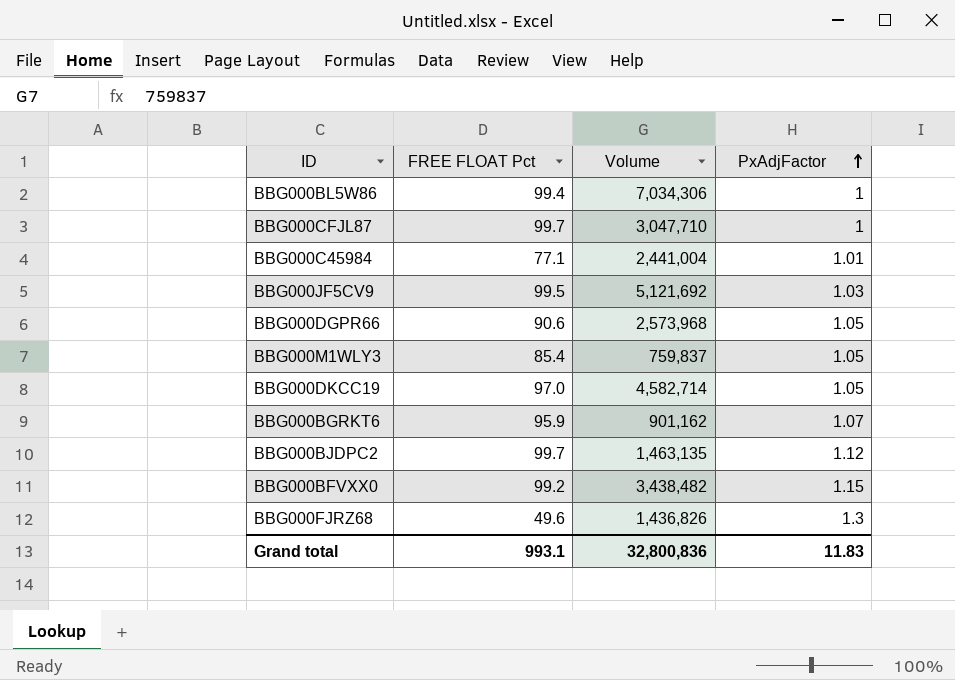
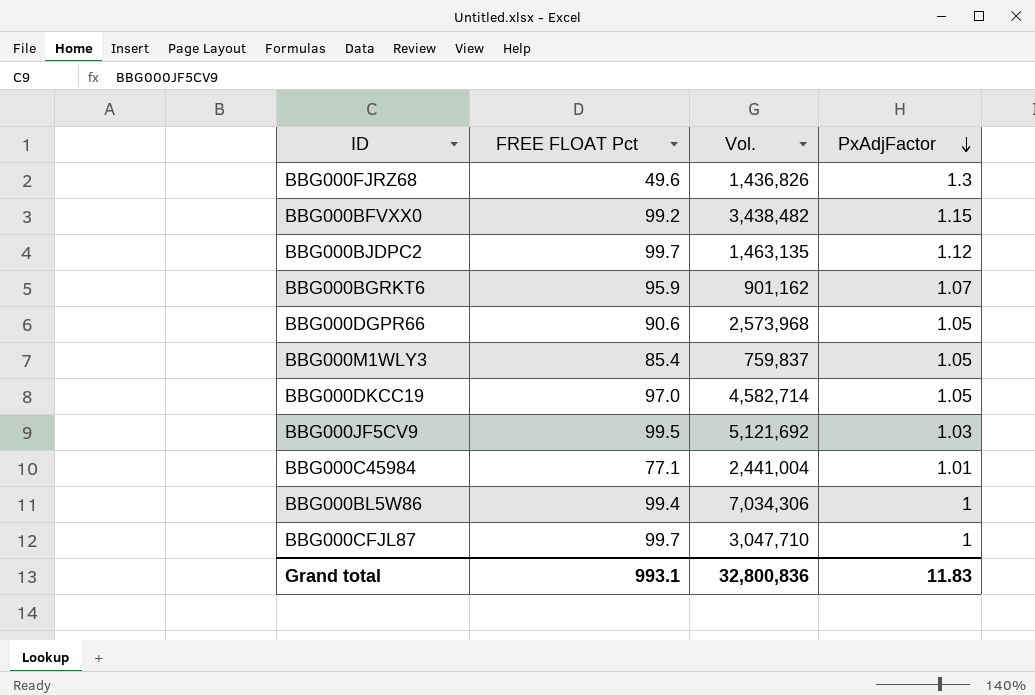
row order: PxAdjFactor ascending -> PxAdjFactor descending
column name: Volume -> Vol.

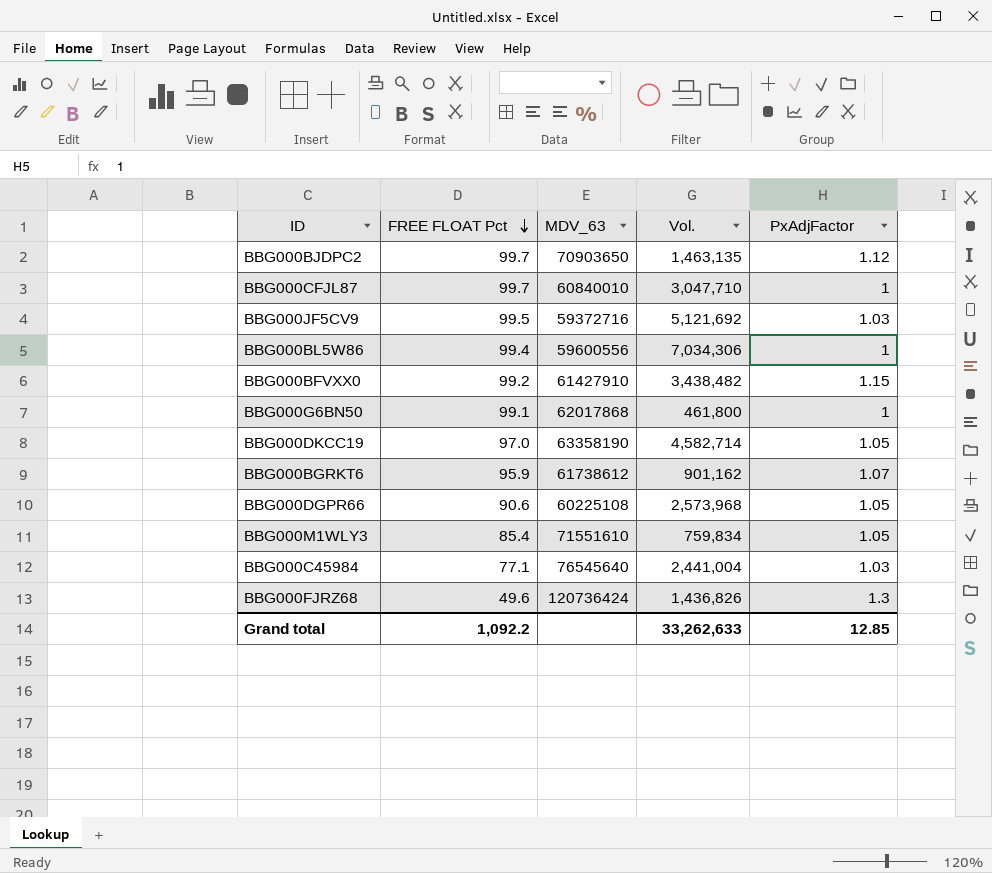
row order: PxAdjFactor descending -> FREE FLOAT Pct descending
column MDV_63 | position: none -> 3
row BBG000G6BN50: none -> 99.1 | 62017868 | 461,800 | 1
BBG000M1WLY3 | Vol.: 759,837 -> 759,834
BBG000C45984 | PxAdjFactor: 1.01 -> 1.03
Grand total | FREE FLOAT Pct: 993.1 -> 1,092.2
Grand total | Vol.: 32,800,836 -> 33,262,633
Grand total | PxAdjFactor: 11.83 -> 12.85

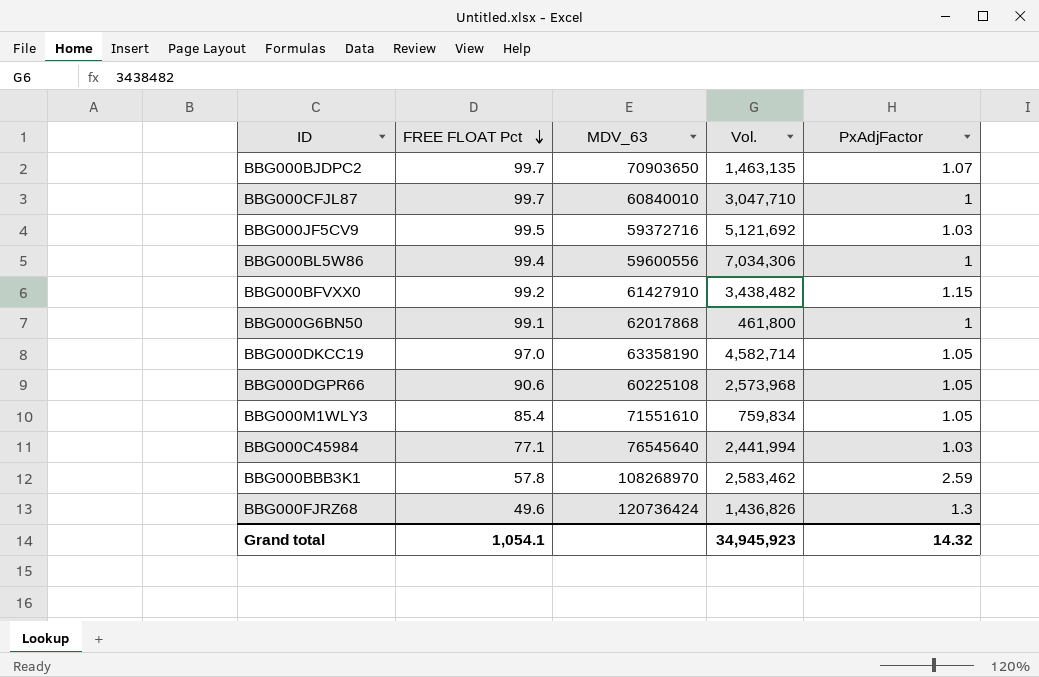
row BBG000BGRKT6: 95.9 | 61738612 | 901,162 | 1.07 -> none
BBG000BJDPC2 | PxAdjFactor: 1.12 -> 1.07
BBG000C45984 | Vol.: 2,441,004 -> 2,441,994
row BBG000BBB3K1: none -> 57.8 | 108268970 | 2,583,462 | 2.59
Grand total | FREE FLOAT Pct: 1,092.2 -> 1,054.1
Grand total | Vol.: 33,262,633 -> 34,945,923
Grand total | PxAdjFactor: 12.85 -> 14.32

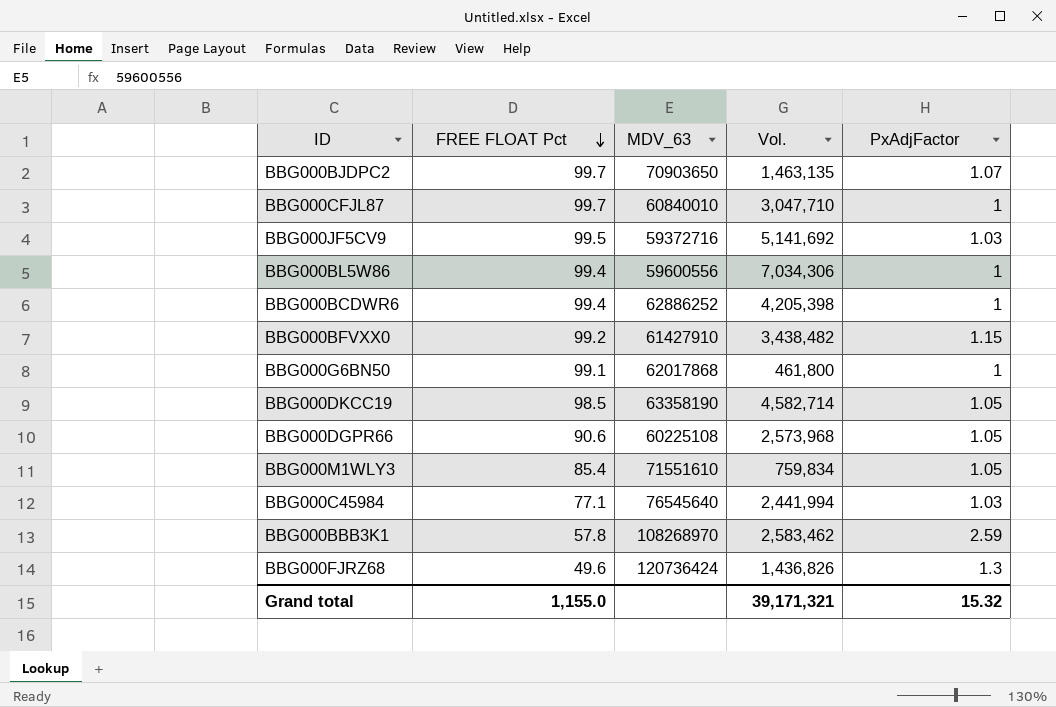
BBG000JF5CV9 | Vol.: 5,121,692 -> 5,141,692
row BBG000BCDWR6: none -> 99.4 | 62886252 | 4,205,398 | 1
BBG000DKCC19 | FREE FLOAT Pct: 97.0 -> 98.5
Grand total | FREE FLOAT Pct: 1,054.1 -> 1,155.0
Grand total | Vol.: 34,945,923 -> 39,171,321
Grand total | PxAdjFactor: 14.32 -> 15.32

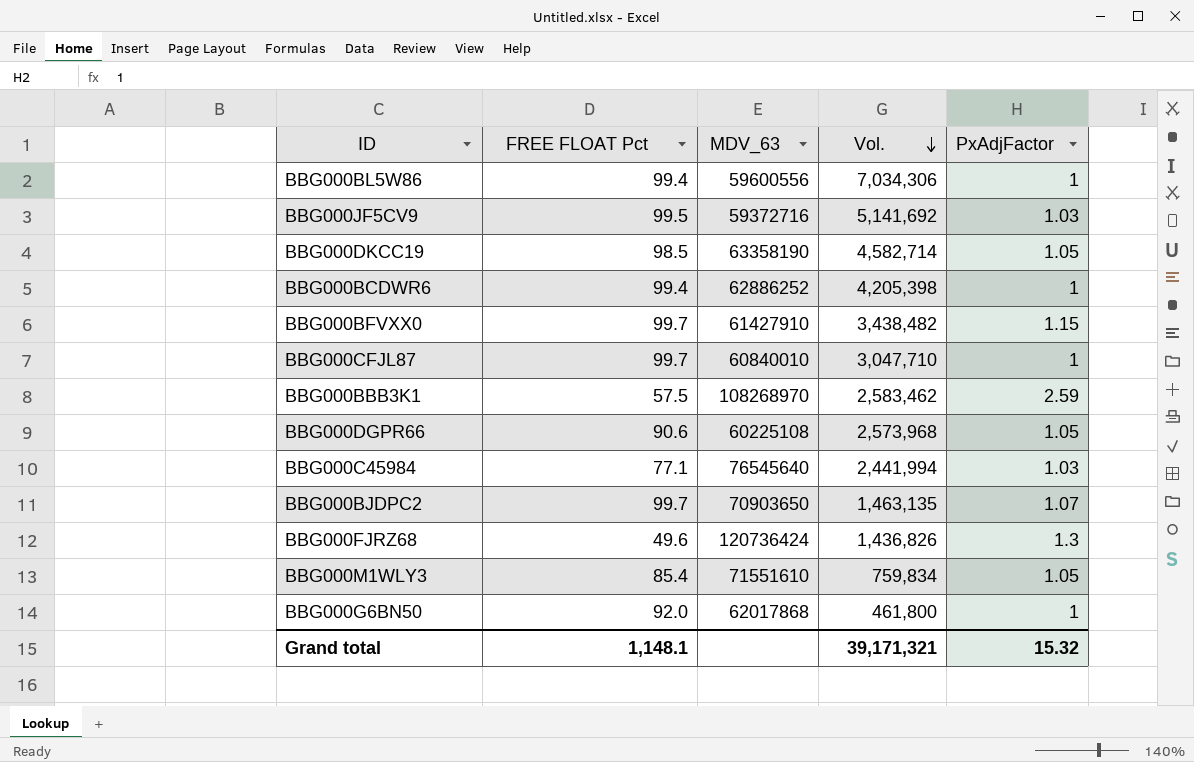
row order: FREE FLOAT Pct descending -> Vol. descending
BBG000BFVXX0 | FREE FLOAT Pct: 99.2 -> 99.7
BBG000BBB3K1 | FREE FLOAT Pct: 57.8 -> 57.5
BBG000G6BN50 | FREE FLOAT Pct: 99.1 -> 92.0
Grand total | FREE FLOAT Pct: 1,155.0 -> 1,148.1

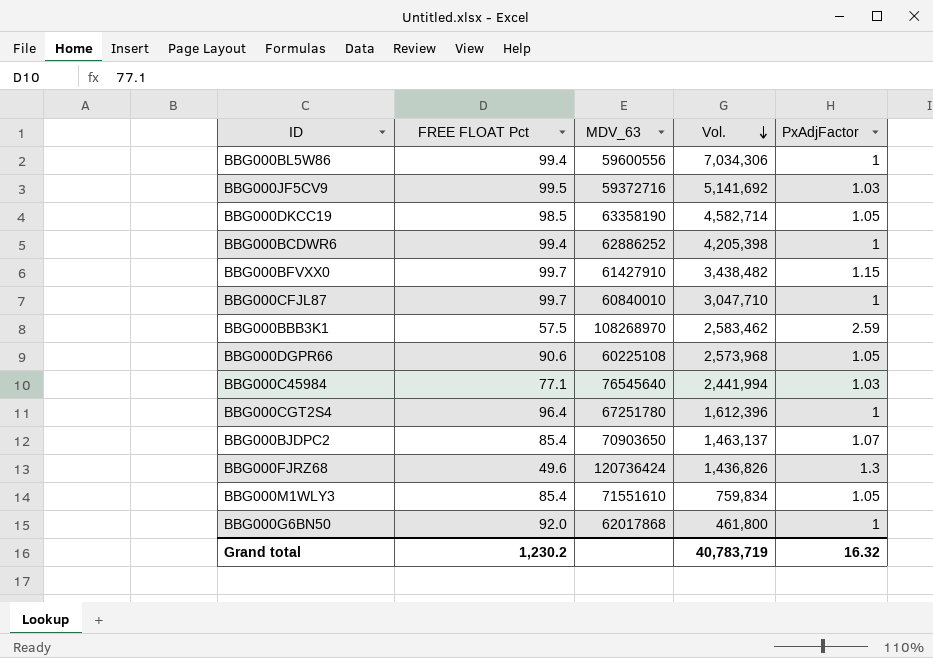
row BBG000CGT2S4: none -> 96.4 | 67251780 | 1,612,396 | 1
BBG000BJDPC2 | FREE FLOAT Pct: 99.7 -> 85.4
BBG000BJDPC2 | Vol.: 1,463,135 -> 1,463,137
Grand total | FREE FLOAT Pct: 1,148.1 -> 1,230.2
Grand total | Vol.: 39,171,321 -> 40,783,719
Grand total | PxAdjFactor: 15.32 -> 16.32

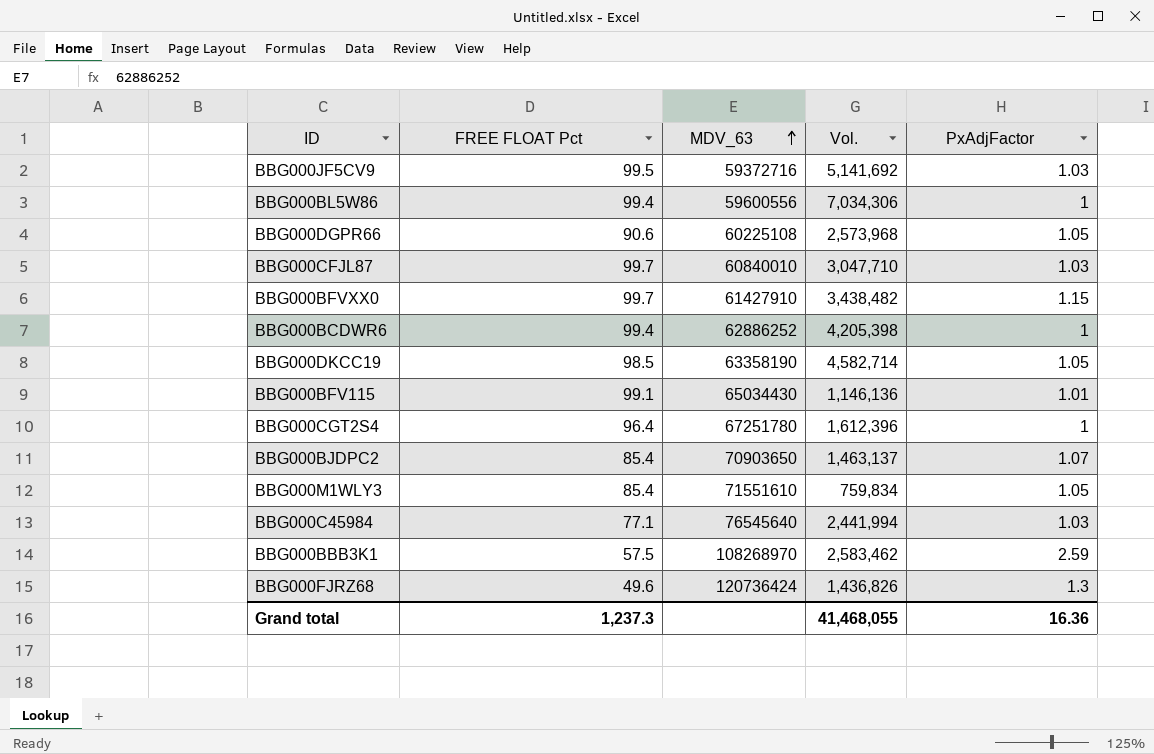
row order: Vol. descending -> MDV_63 ascending
row BBG000G6BN50: 92.0 | 62017868 | 461,800 | 1 -> none
BBG000CFJL87 | PxAdjFactor: 1 -> 1.03
row BBG000BFV115: none -> 99.1 | 65034430 | 1,146,136 | 1.01
Grand total | FREE FLOAT Pct: 1,230.2 -> 1,237.3
Grand total | Vol.: 40,783,719 -> 41,468,055
Grand total | PxAdjFactor: 16.32 -> 16.36

